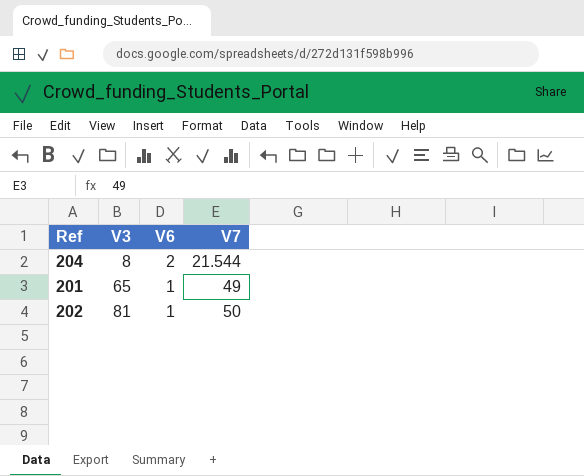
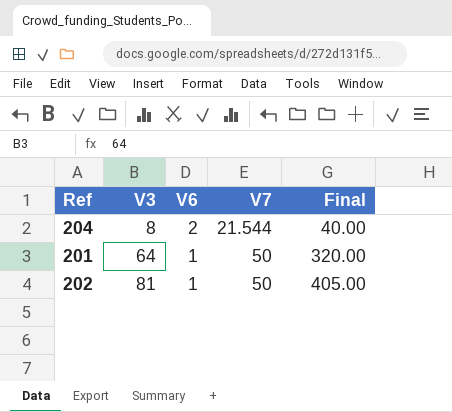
column Final | formula: none -> [V3] * 5
201 | V3: 65 -> 64
201 | V7: 49 -> 50

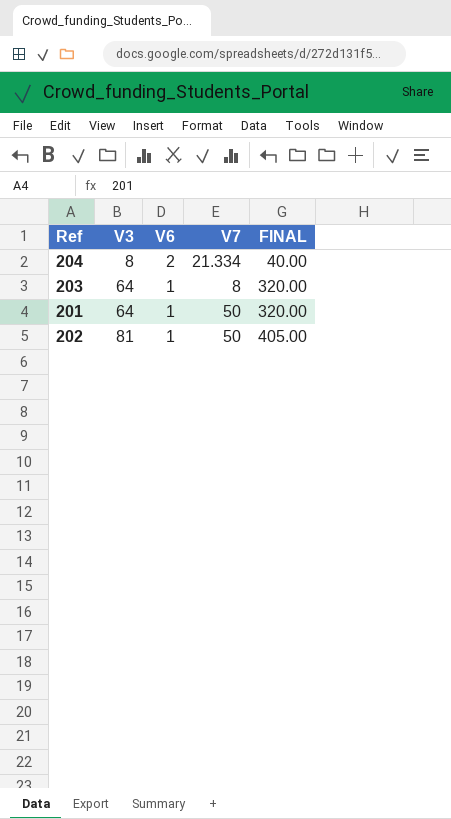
column name: Final -> FINAL
204 | V7: 21.544 -> 21.334
row 203: none -> 64 | 1 | 8 | 320.00

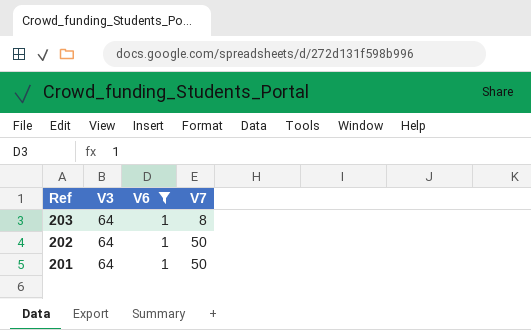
filter: none -> V6 = 1
row order: V3 ascending -> Ref descending
column FINAL | formula: [V3] * 5 -> none
202 | V3: 81 -> 64

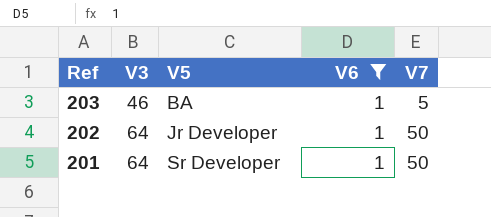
column V5 | position: none -> 3
203 | V3: 64 -> 46
203 | V7: 8 -> 5

